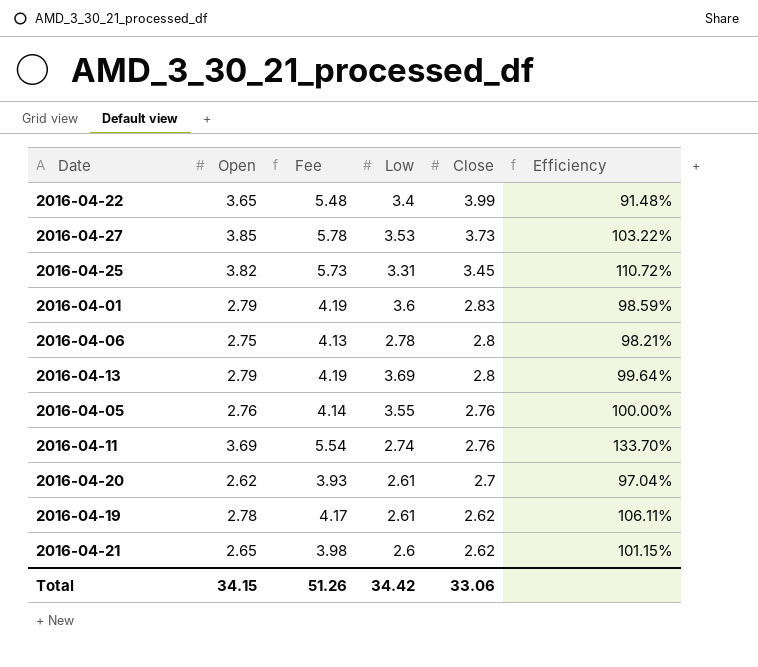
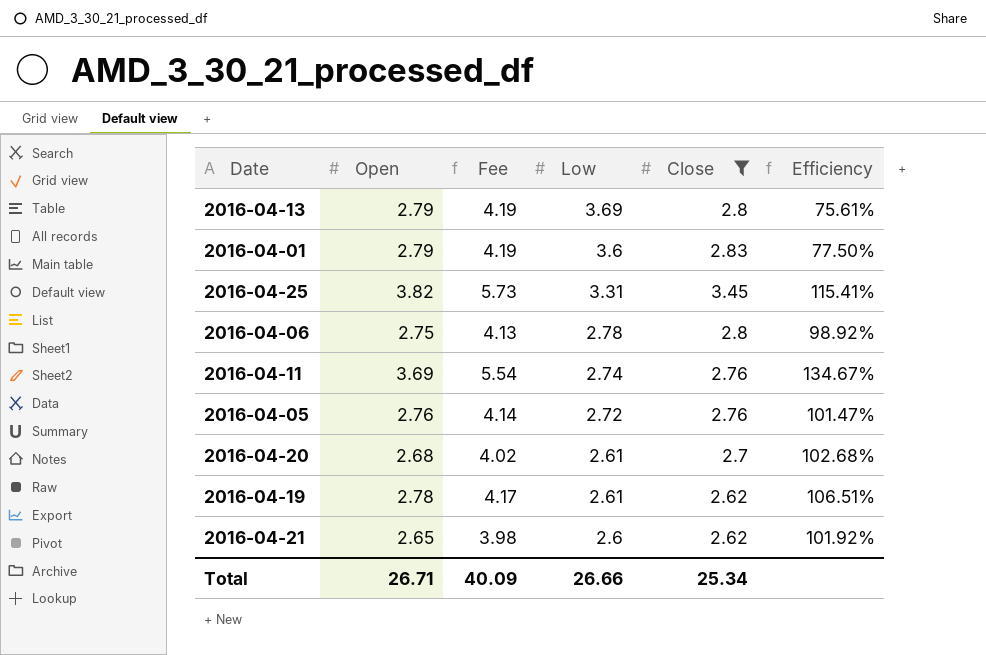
filter: none -> Close <= 3.45
row order: Close descending -> Low descending
column Efficiency | formula: [Open] / [Close] -> [Open] / [Low]
2016-04-05 | Low: 3.55 -> 2.72
2016-04-20 | Open: 2.62 -> 2.68
2016-04-20 | Fee: 3.93 -> 4.02
Total | Open: 34.15 -> 26.71
Total | Fee: 51.26 -> 40.09
Total | Low: 34.42 -> 26.66
Total | Close: 33.06 -> 25.34

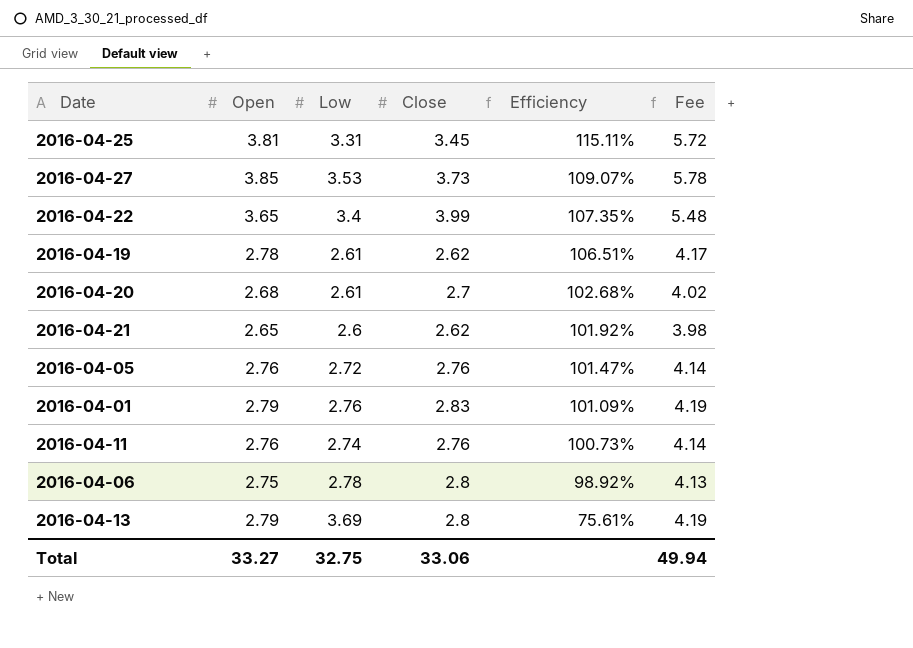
filter: Close <= 3.45 -> none
row order: Low descending -> Efficiency descending
column Fee | position: 3 -> 6
2016-04-25 | Open: 3.82 -> 3.81
2016-04-25 | Efficiency: 115.41% -> 115.11%
2016-04-25 | Fee: 5.73 -> 5.72
2016-04-01 | Low: 3.6 -> 2.76
2016-04-01 | Efficiency: 77.50% -> 101.09%
2016-04-11 | Open: 3.69 -> 2.76
2016-04-11 | Efficiency: 134.67% -> 100.73%
2016-04-11 | Fee: 5.54 -> 4.14
Total | Open: 26.71 -> 33.27
Total | Low: 26.66 -> 32.75
Total | Close: 25.34 -> 33.06
Total | Fee: 40.09 -> 49.94

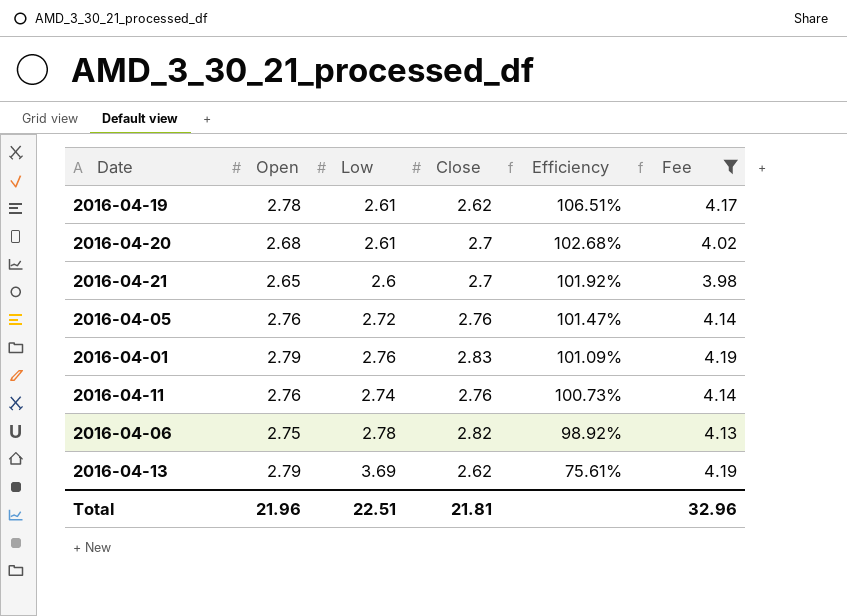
filter: none -> Fee <= 4.19
2016-04-21 | Close: 2.62 -> 2.7
2016-04-06 | Close: 2.8 -> 2.82
2016-04-13 | Close: 2.8 -> 2.62
Total | Open: 33.27 -> 21.96
Total | Low: 32.75 -> 22.51
Total | Close: 33.06 -> 21.81
Total | Fee: 49.94 -> 32.96

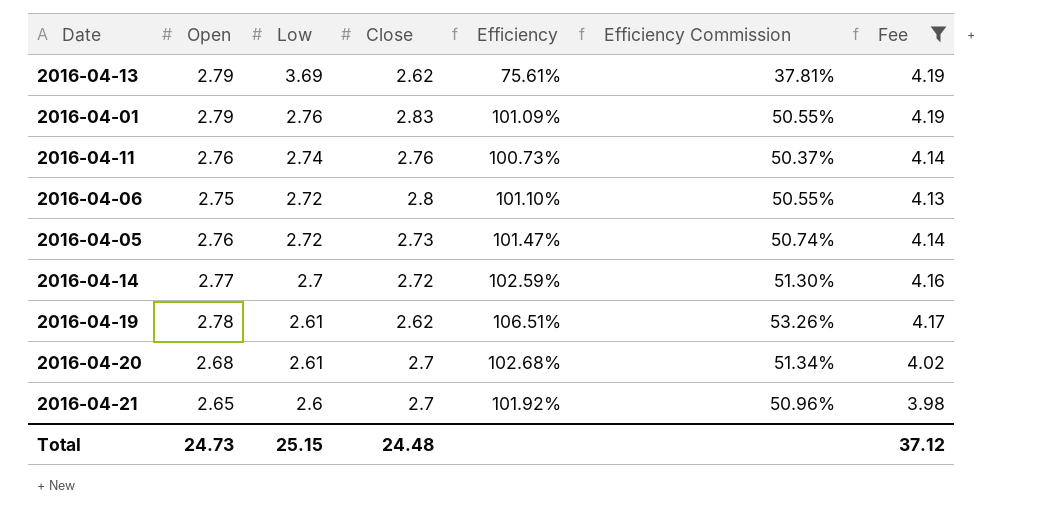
row order: Efficiency descending -> Low descending
column Efficiency Commission | formula: none -> [Efficiency] * 0.5
2016-04-06 | Low: 2.78 -> 2.72
2016-04-06 | Close: 2.82 -> 2.8
2016-04-06 | Efficiency: 98.92% -> 101.10%
2016-04-05 | Close: 2.76 -> 2.73
row 2016-04-14: none -> 2.77 | 2.7 | 2.72 | 102.59% | 51.30% | 4.16
Total | Open: 21.96 -> 24.73
Total | Low: 22.51 -> 25.15
Total | Close: 21.81 -> 24.48
Total | Fee: 32.96 -> 37.12

